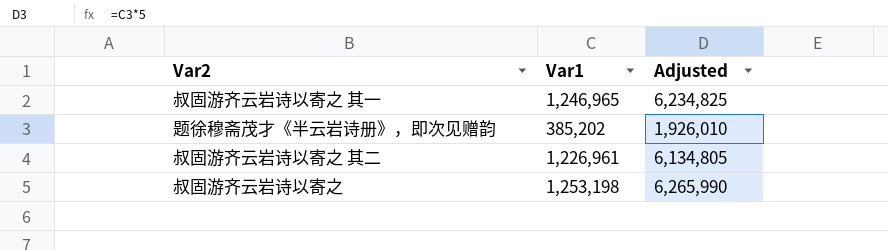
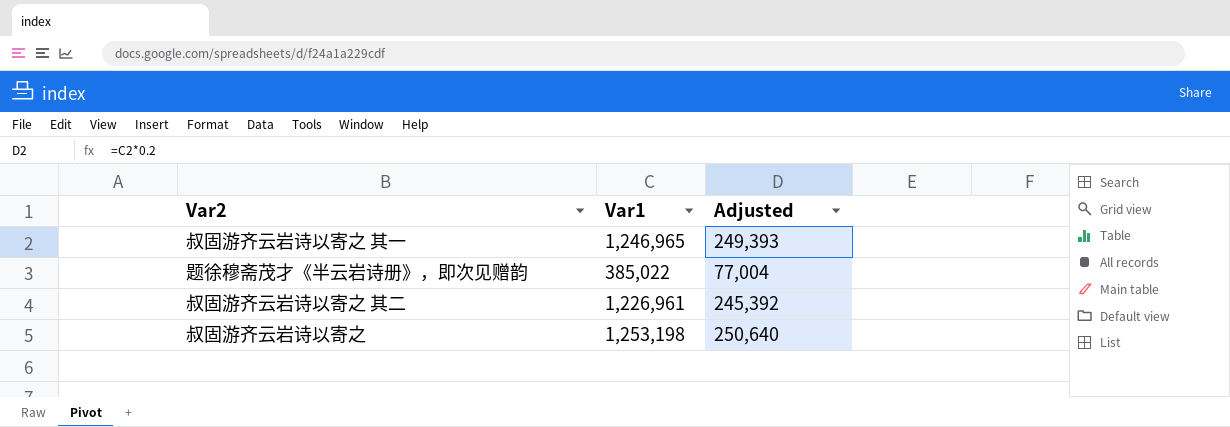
column Adjusted | formula: [Var1] * 5 -> [Var1] * 0.2
题徐穆斋茂才《半云岩诗册》，即次见赠韵 | Var1: 385,202 -> 385,022

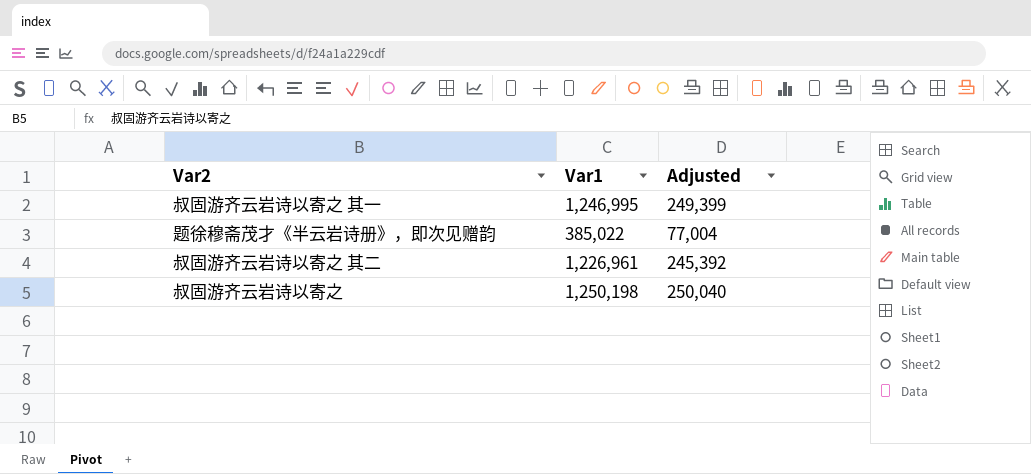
叔固游齐云岩诗以寄之 其一 | Var1: 1,246,965 -> 1,246,995
叔固游齐云岩诗以寄之 其一 | Adjusted: 249,393 -> 249,399
叔固游齐云岩诗以寄之 | Var1: 1,253,198 -> 1,250,198
叔固游齐云岩诗以寄之 | Adjusted: 250,640 -> 250,040

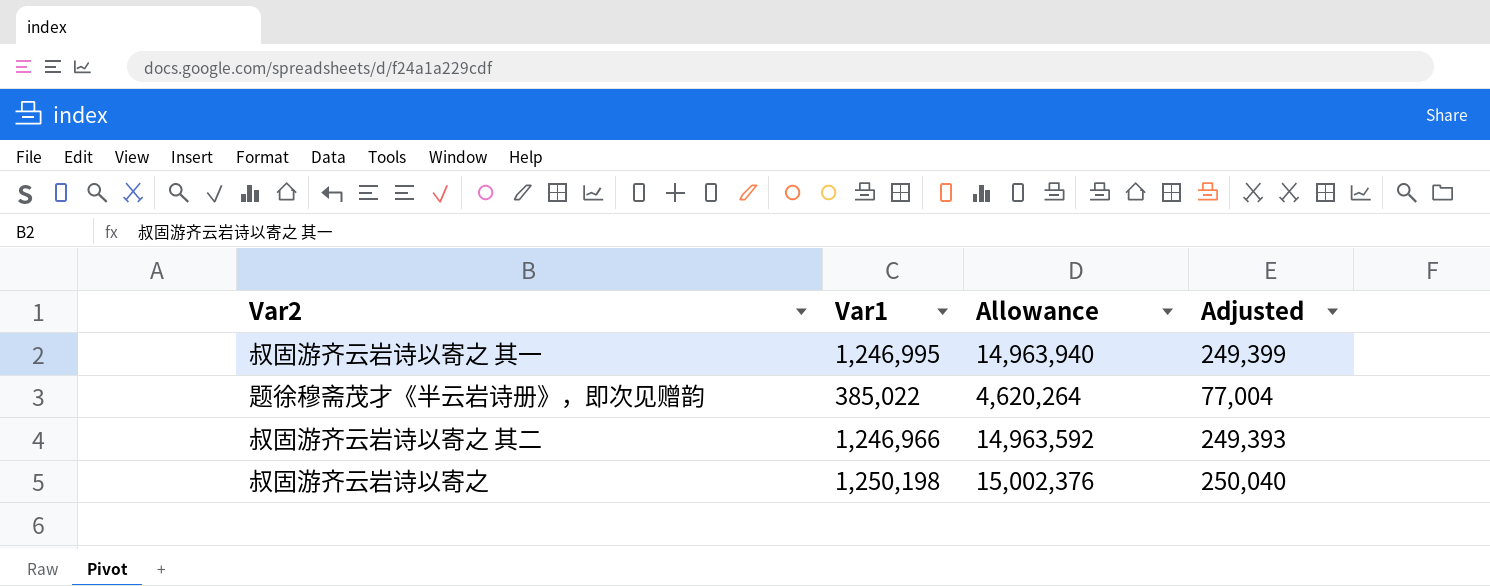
column Allowance | formula: none -> [Var1] * 12
叔固游齐云岩诗以寄之 其二 | Var1: 1,226,961 -> 1,246,966
叔固游齐云岩诗以寄之 其二 | Adjusted: 245,392 -> 249,393

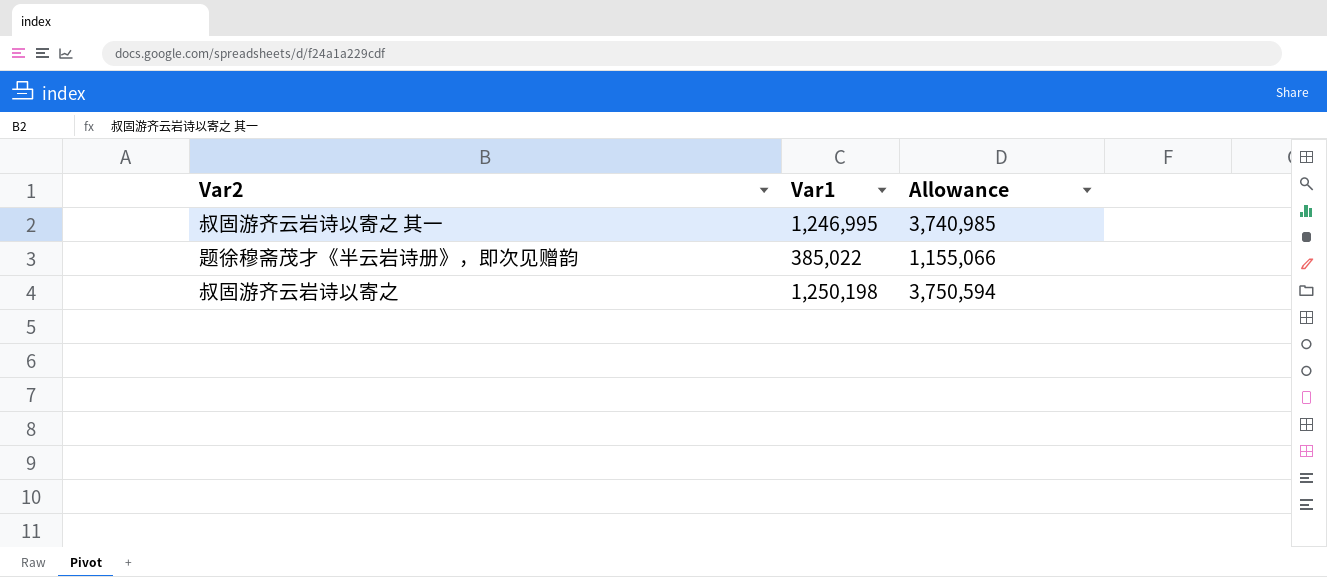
column Adjusted | formula: [Var1] * 0.2 -> none
column Allowance | formula: [Var1] * 12 -> [Var1] * 3
row 叔固游齐云岩诗以寄之 其二: 1,246,966 | 14,963,592 | 249,393 -> none

